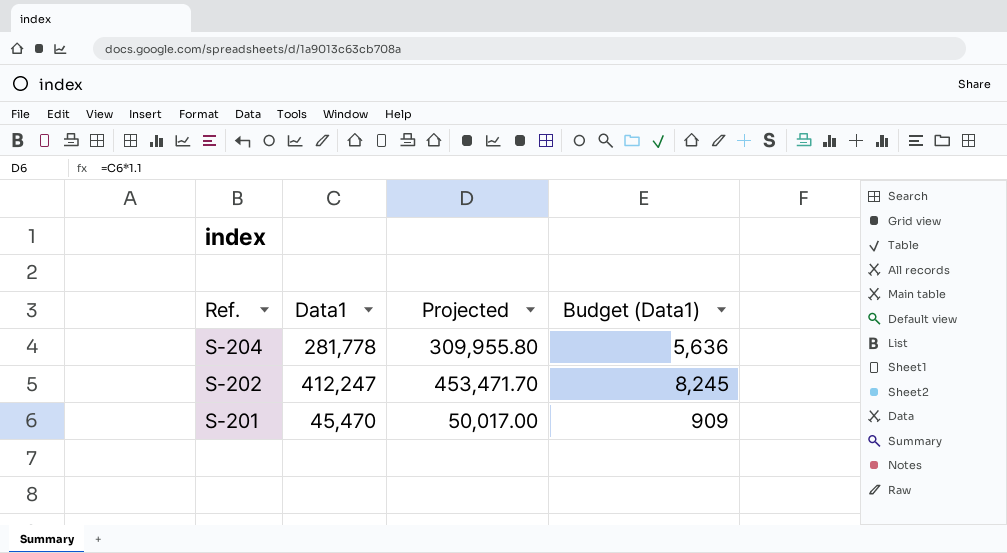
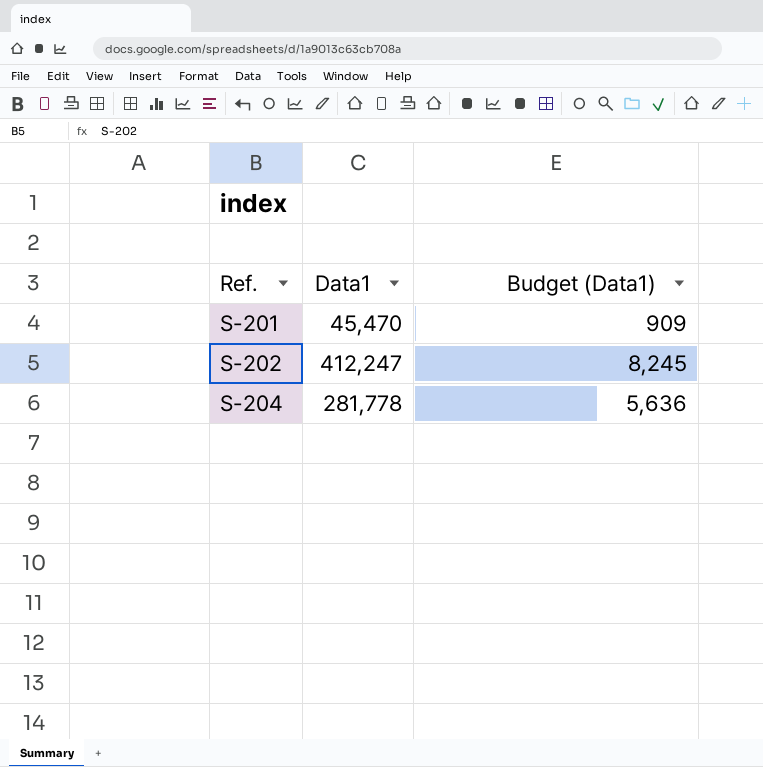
row order: Ref. descending -> Ref. ascending
column Projected | formula: [Data1] * 1.1 -> none

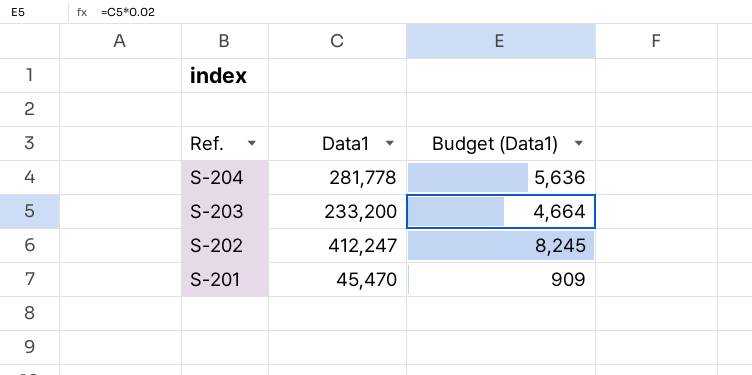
row order: Ref. ascending -> Ref. descending
row S-203: none -> 233,200 | 4,664

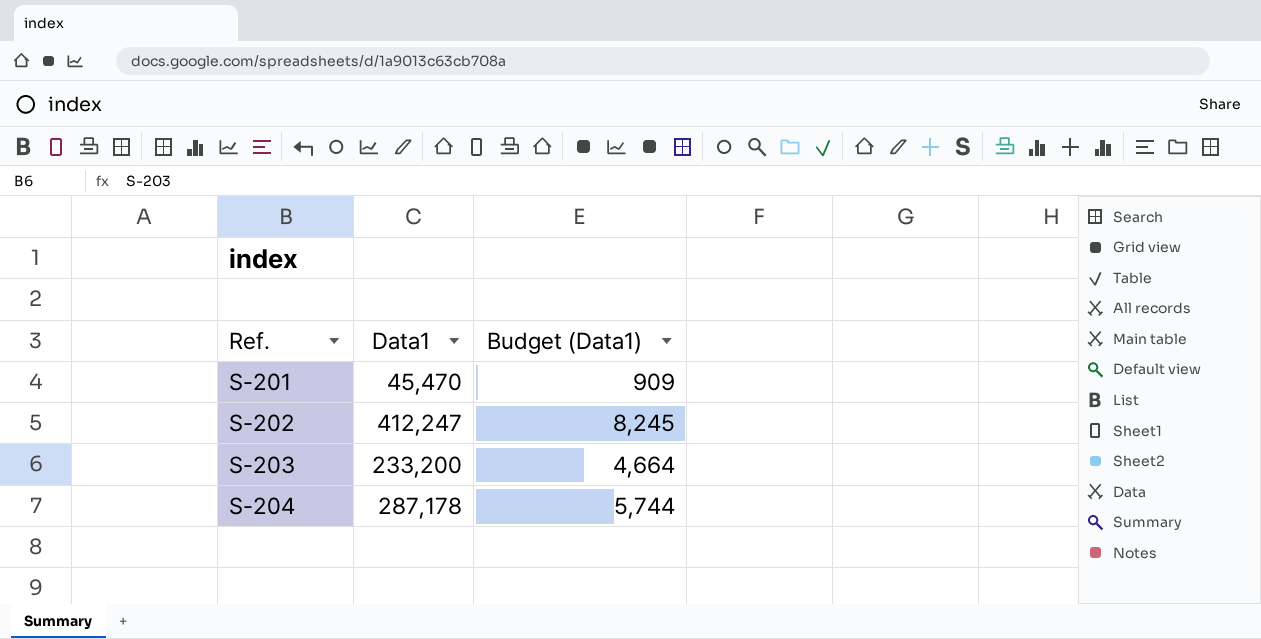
row order: Ref. descending -> Ref. ascending
S-204 | Data1: 281,778 -> 287,178
S-204 | Budget (Data1): 5,636 -> 5,744

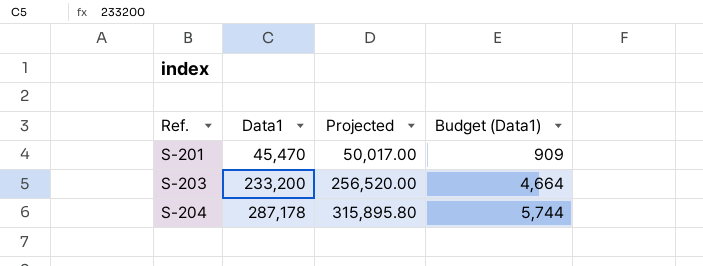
column Projected | formula: none -> [Data1] * 1.1
row S-202: 412,247 | 8,245 -> none

